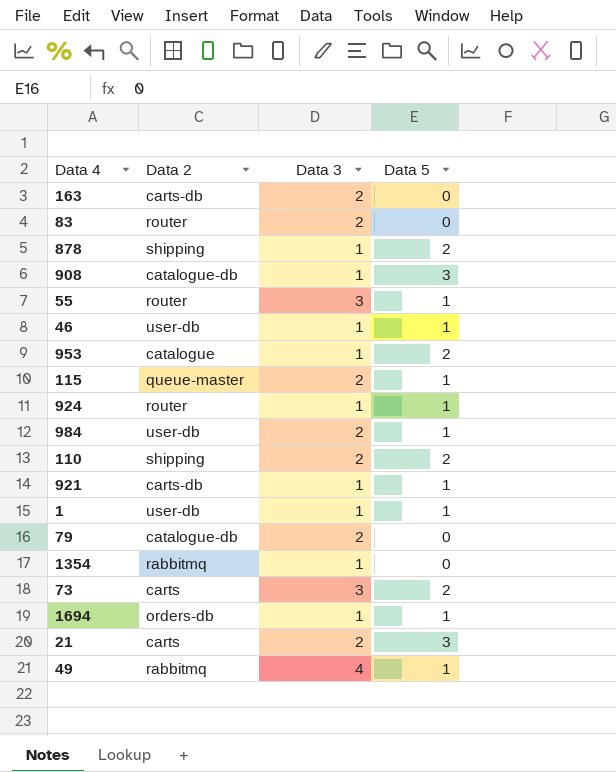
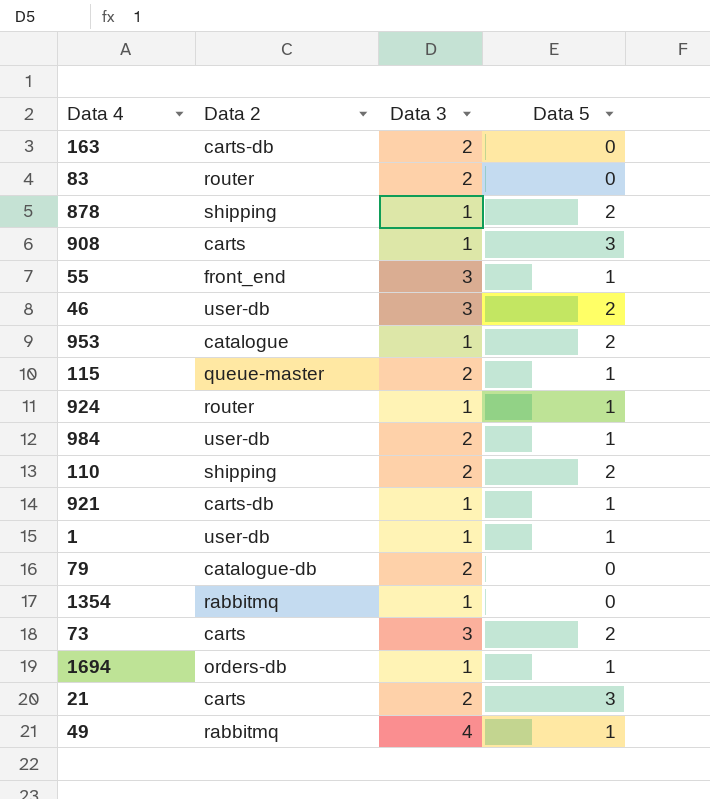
908 | Data 2: catalogue-db -> carts
55 | Data 2: router -> front_end
46 | Data 3: 1 -> 3
46 | Data 5: 1 -> 2

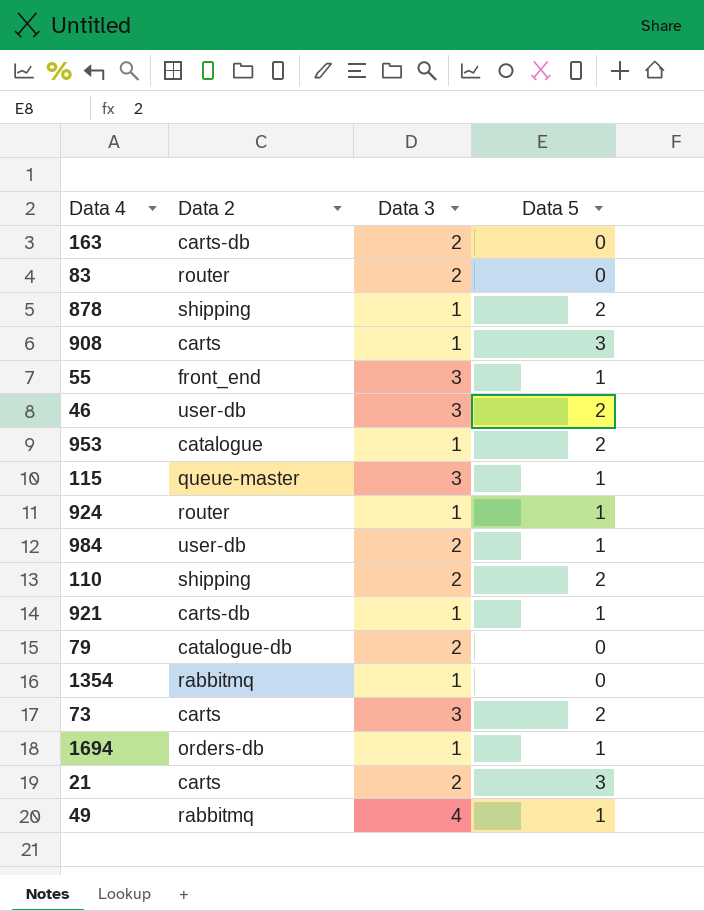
row 1: user-db | 1 | 1 -> none
115 | Data 3: 2 -> 3

